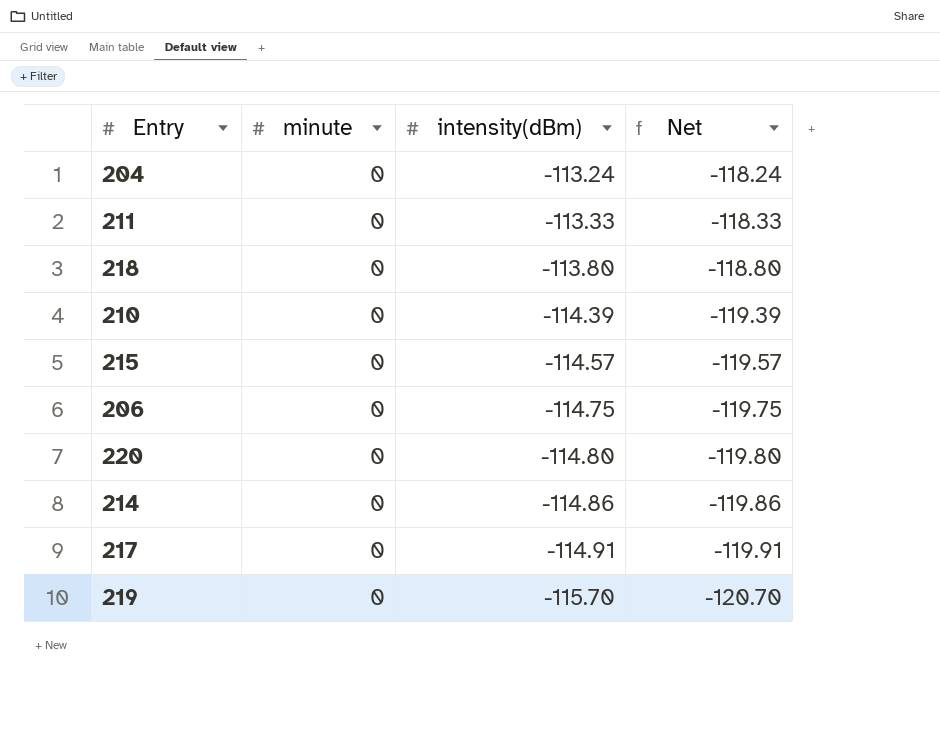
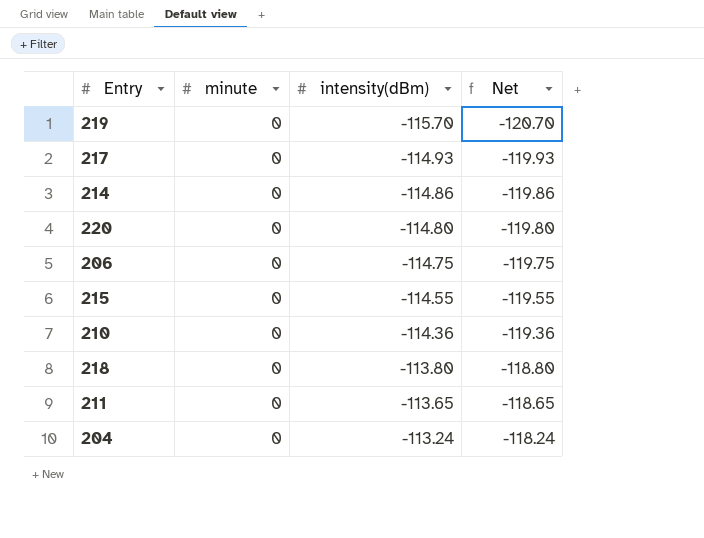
row order: intensity(dBm) descending -> intensity(dBm) ascending
217 | intensity(dBm): -114.91 -> -114.93
217 | Net: -119.91 -> -119.93
215 | intensity(dBm): -114.57 -> -114.55
215 | Net: -119.57 -> -119.55
210 | intensity(dBm): -114.39 -> -114.36
210 | Net: -119.39 -> -119.36
211 | intensity(dBm): -113.33 -> -113.65
211 | Net: -118.33 -> -118.65

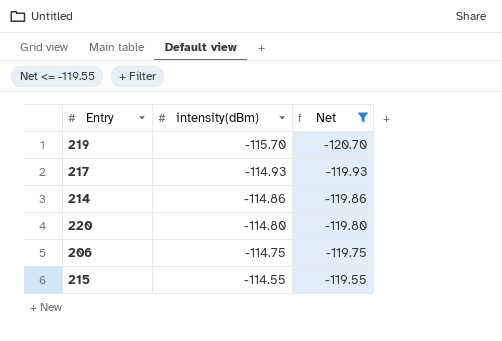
filter: none -> Net <= -119.55
column minute | position: 2 -> none

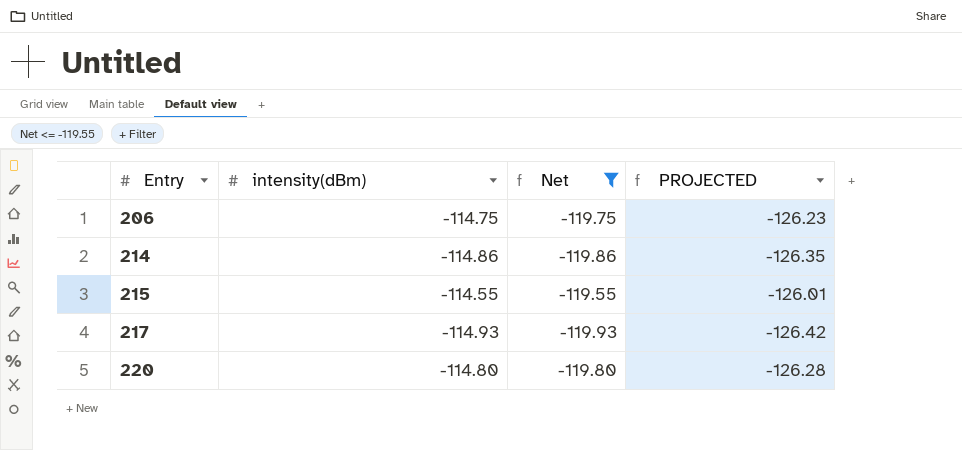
row order: intensity(dBm) ascending -> Entry ascending
column PROJECTED | formula: none -> [intensity(dBm)] * 1.1
row 219: -115.70 | -120.70 -> none

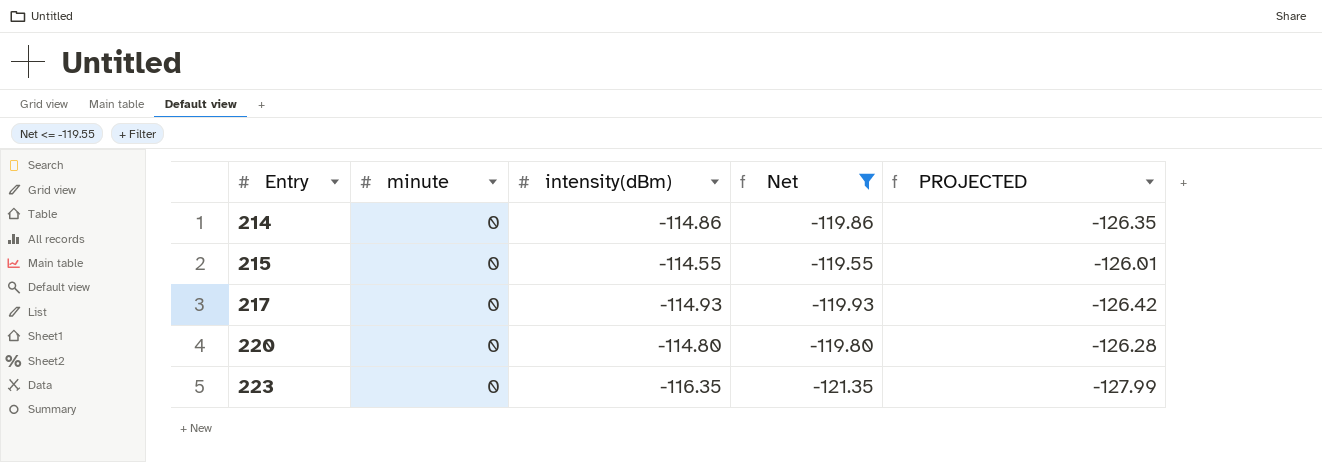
column minute | position: none -> 2
row 206: -114.75 | -119.75 | -126.23 -> none
row 223: none -> 0 | -116.35 | -121.35 | -127.99

